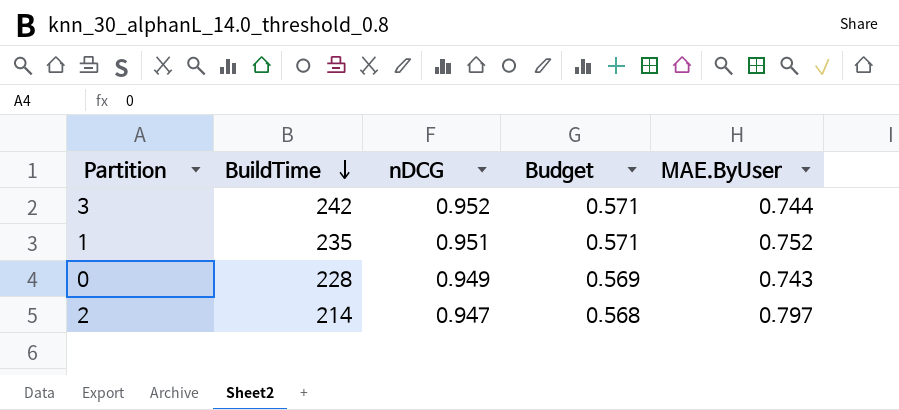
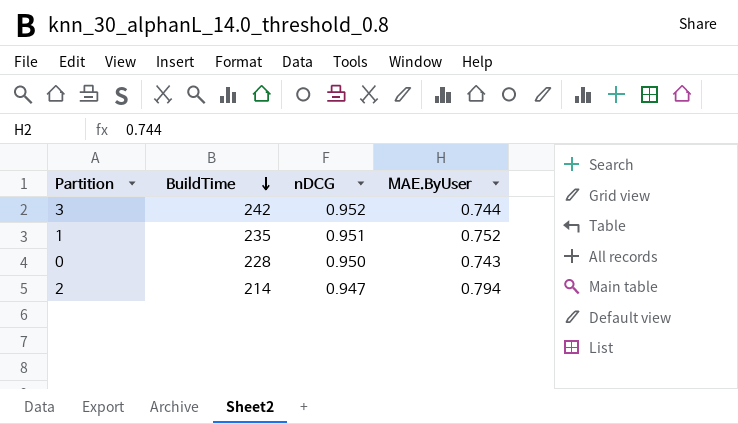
column Budget | formula: [nDCG] * 0.6 -> none
0 | nDCG: 0.949 -> 0.950
2 | MAE.ByUser: 0.797 -> 0.794

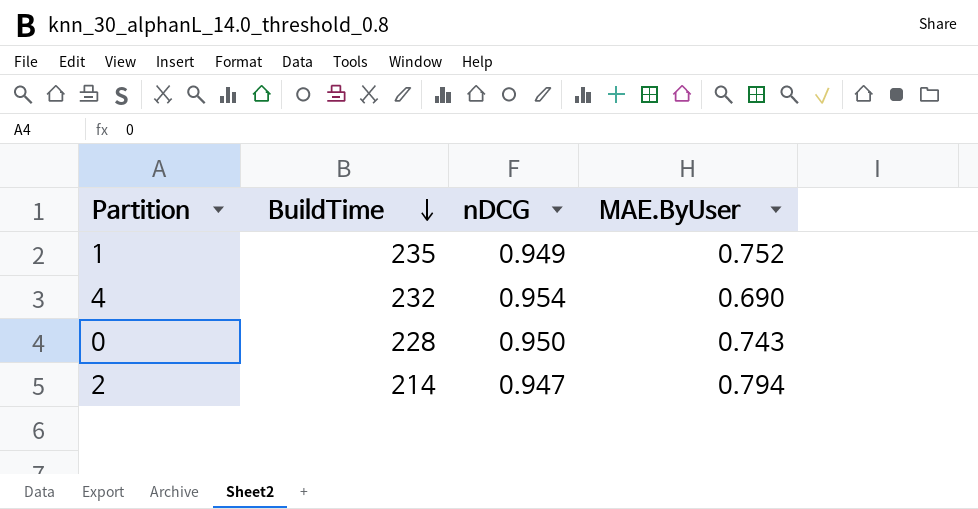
row 3: 242 | 0.952 | 0.744 -> none
1 | nDCG: 0.951 -> 0.949
row 4: none -> 232 | 0.954 | 0.690

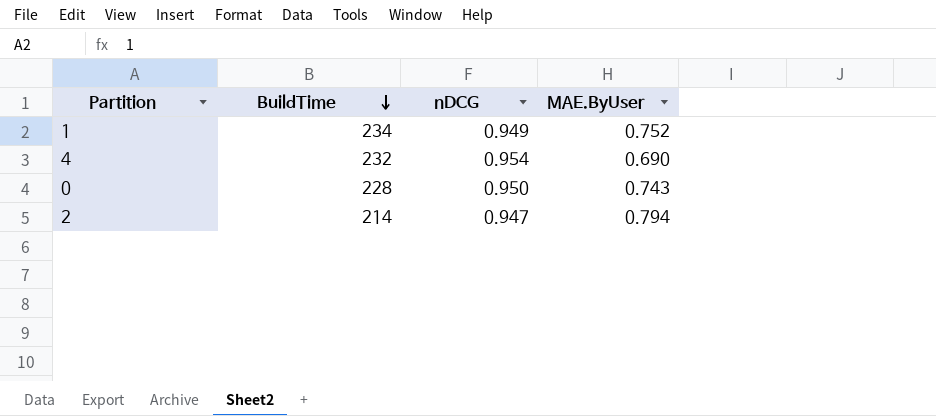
1 | BuildTime: 235 -> 234

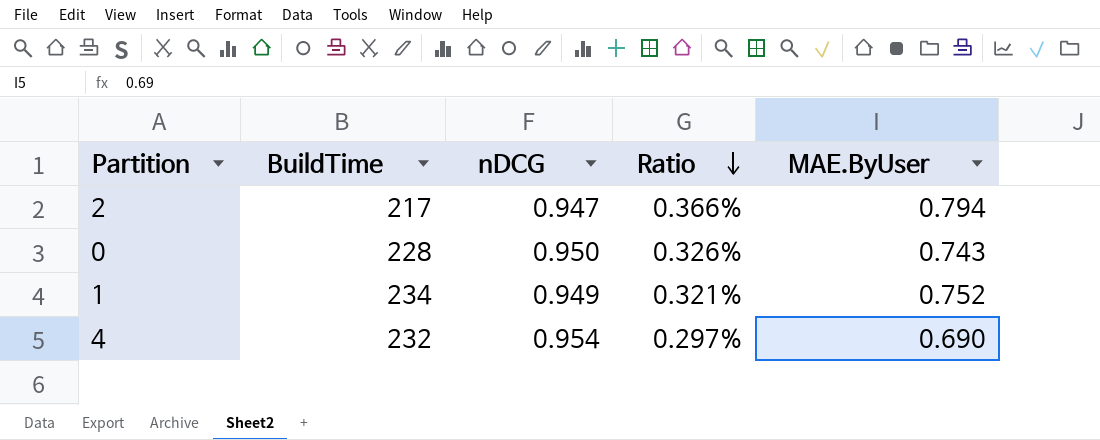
row order: BuildTime descending -> Ratio descending
column Ratio | formula: none -> [MAE.ByUser] / [BuildTime]
2 | BuildTime: 214 -> 217

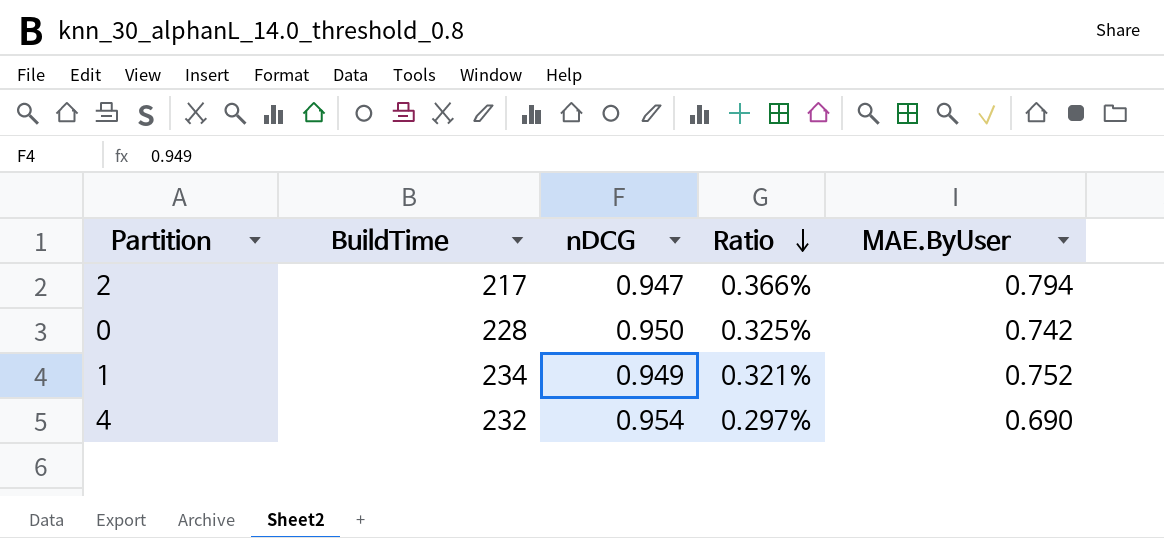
0 | Ratio: 0.326% -> 0.325%
0 | MAE.ByUser: 0.743 -> 0.742

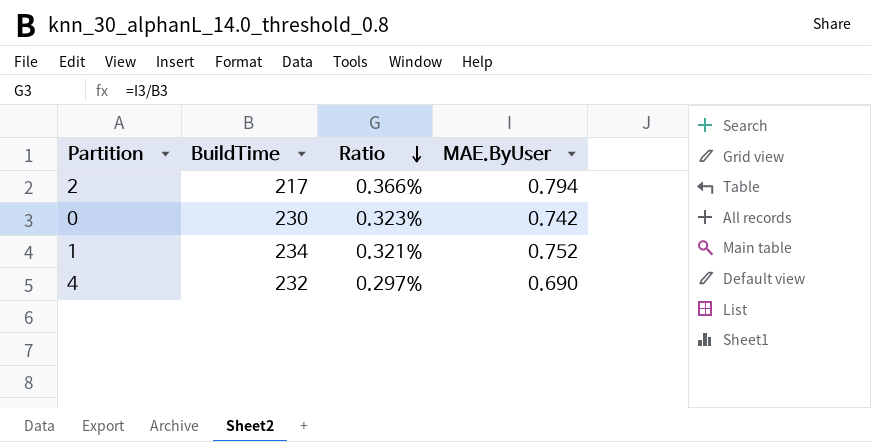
column nDCG | position: 3 -> none
0 | BuildTime: 228 -> 230
0 | Ratio: 0.325% -> 0.323%

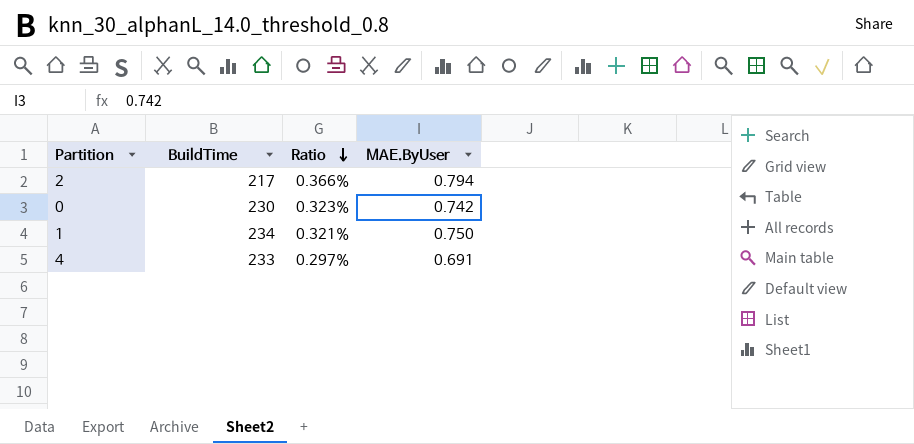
1 | MAE.ByUser: 0.752 -> 0.750
4 | BuildTime: 232 -> 233
4 | MAE.ByUser: 0.690 -> 0.691

